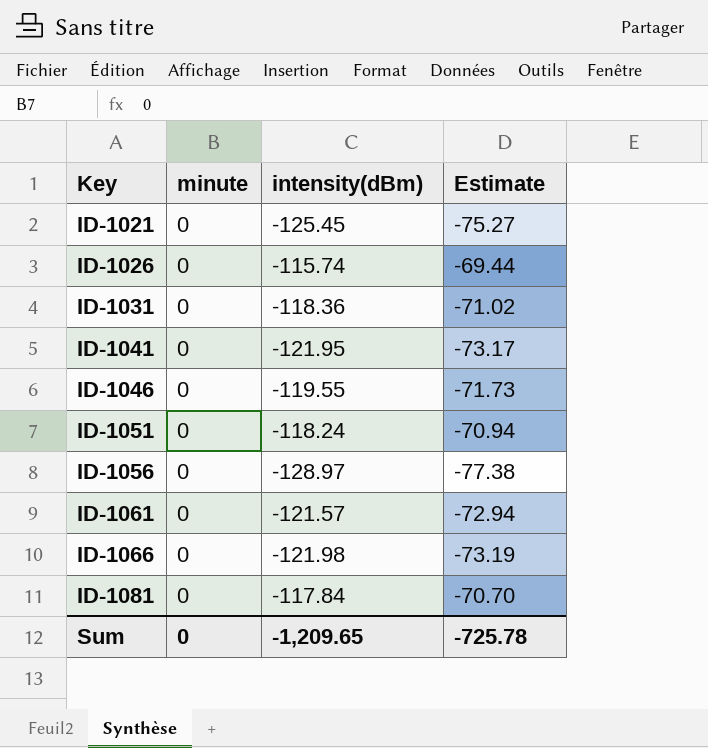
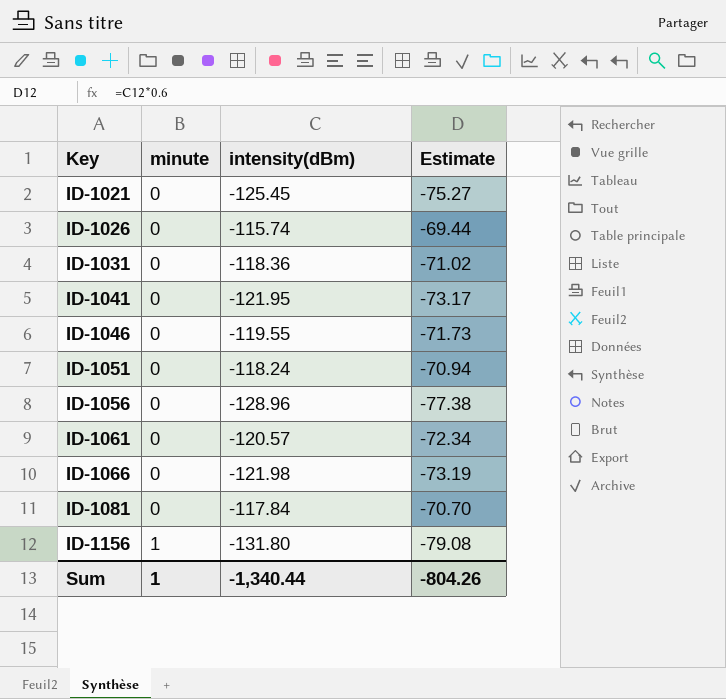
ID-1056 | intensity(dBm): -128.97 -> -128.96
ID-1061 | intensity(dBm): -121.57 -> -120.57
ID-1061 | Estimate: -72.94 -> -72.34
row ID-1156: none -> 1 | -131.80 | -79.08
Sum | minute: 0 -> 1
Sum | intensity(dBm): -1,209.65 -> -1,340.44
Sum | Estimate: -725.78 -> -804.26

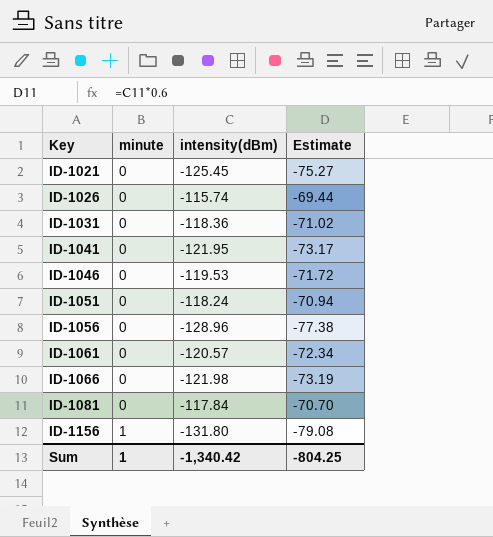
ID-1046 | intensity(dBm): -119.55 -> -119.53
ID-1046 | Estimate: -71.73 -> -71.72
Sum | intensity(dBm): -1,340.44 -> -1,340.42
Sum | Estimate: -804.26 -> -804.25

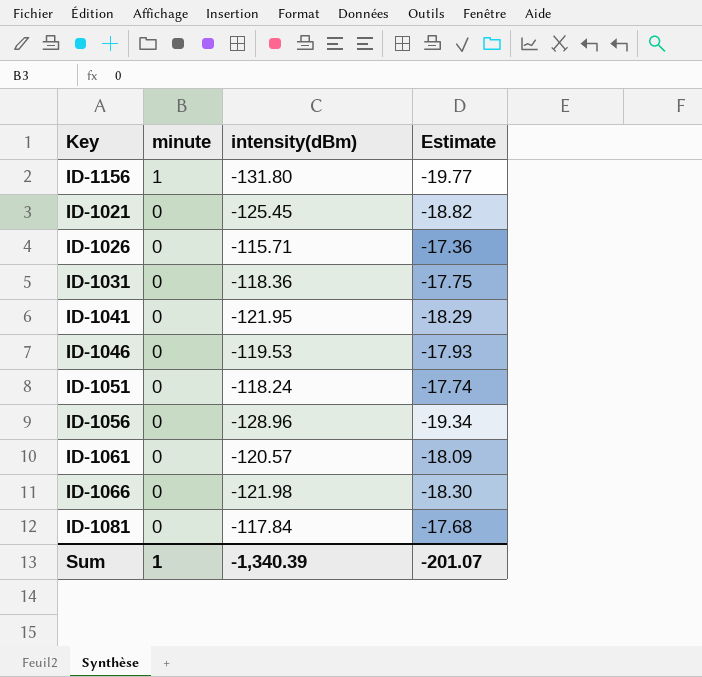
row order: Key ascending -> minute descending
column Estimate | formula: [intensity(dBm)] * 0.6 -> [intensity(dBm)] * 0.15
ID-1026 | intensity(dBm): -115.74 -> -115.71
Sum | intensity(dBm): -1,340.42 -> -1,340.39
Sum | Estimate: -804.25 -> -201.07

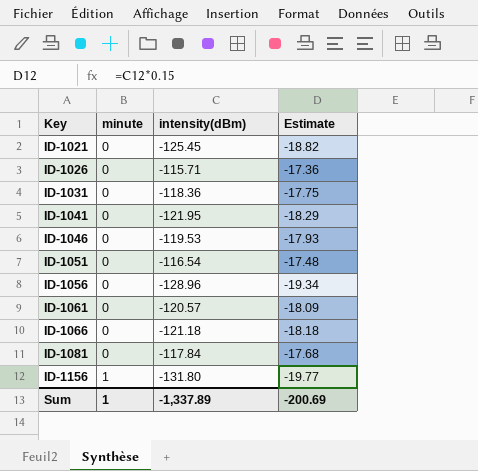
row order: minute descending -> Key ascending
ID-1051 | intensity(dBm): -118.24 -> -116.54
ID-1051 | Estimate: -17.74 -> -17.48
ID-1066 | intensity(dBm): -121.98 -> -121.18
ID-1066 | Estimate: -18.30 -> -18.18
Sum | intensity(dBm): -1,340.39 -> -1,337.89
Sum | Estimate: -201.07 -> -200.69

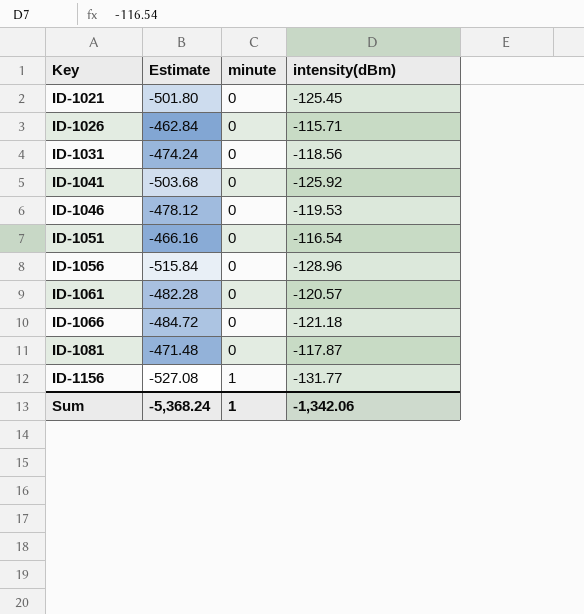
column Estimate | formula: [intensity(dBm)] * 0.15 -> [intensity(dBm)] * 4
column Estimate | position: 4 -> 2
ID-1031 | intensity(dBm): -118.36 -> -118.56
ID-1041 | intensity(dBm): -121.95 -> -125.92
ID-1081 | intensity(dBm): -117.84 -> -117.87
ID-1156 | intensity(dBm): -131.80 -> -131.77
Sum | Estimate: -200.69 -> -5,368.24
Sum | intensity(dBm): -1,337.89 -> -1,342.06

